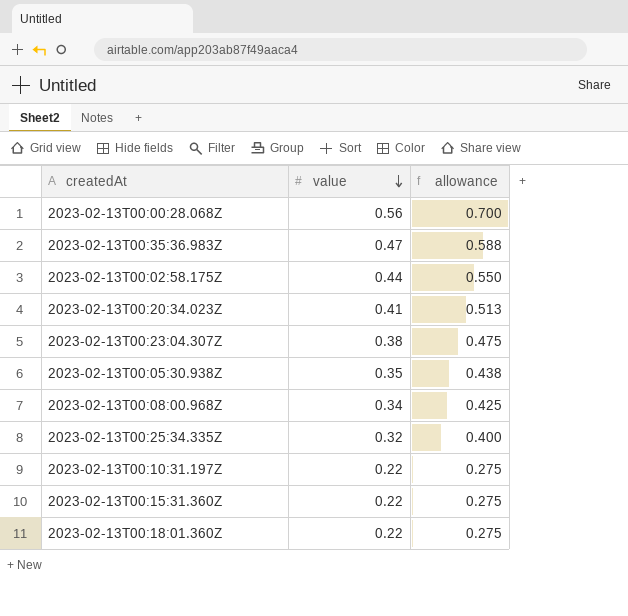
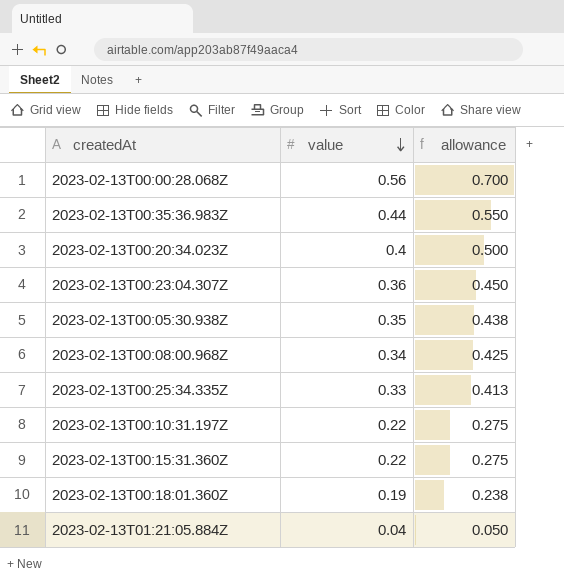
row 2023-02-13T00:02:58.175Z: 0.44 | 0.550 -> none
2023-02-13T00:35:36.983Z | value: 0.47 -> 0.44
2023-02-13T00:35:36.983Z | allowance: 0.588 -> 0.550
2023-02-13T00:20:34.023Z | value: 0.41 -> 0.4
2023-02-13T00:20:34.023Z | allowance: 0.513 -> 0.500
2023-02-13T00:23:04.307Z | value: 0.38 -> 0.36
2023-02-13T00:23:04.307Z | allowance: 0.475 -> 0.450
2023-02-13T00:25:34.335Z | value: 0.32 -> 0.33
2023-02-13T00:25:34.335Z | allowance: 0.400 -> 0.413
2023-02-13T00:18:01.360Z | value: 0.22 -> 0.19
2023-02-13T00:18:01.360Z | allowance: 0.275 -> 0.238
row 2023-02-13T01:21:05.884Z: none -> 0.04 | 0.050

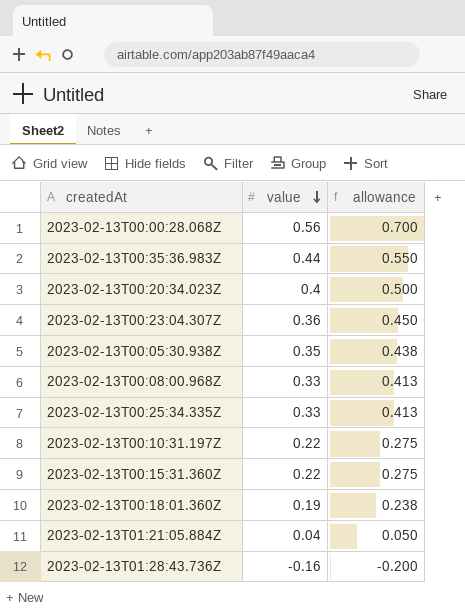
2023-02-13T00:08:00.968Z | value: 0.34 -> 0.33
2023-02-13T00:08:00.968Z | allowance: 0.425 -> 0.413
row 2023-02-13T01:28:43.736Z: none -> -0.16 | -0.200

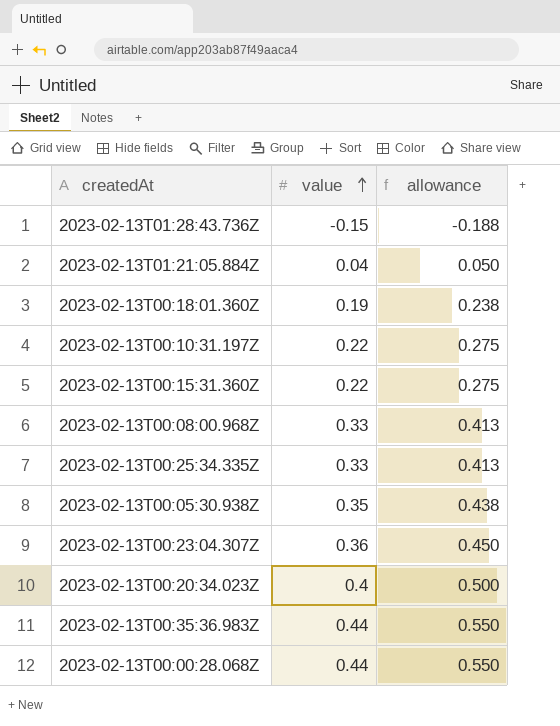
row order: value descending -> value ascending
2023-02-13T01:28:43.736Z | value: -0.16 -> -0.15
2023-02-13T01:28:43.736Z | allowance: -0.200 -> -0.188
2023-02-13T00:00:28.068Z | value: 0.56 -> 0.44
2023-02-13T00:00:28.068Z | allowance: 0.700 -> 0.550

